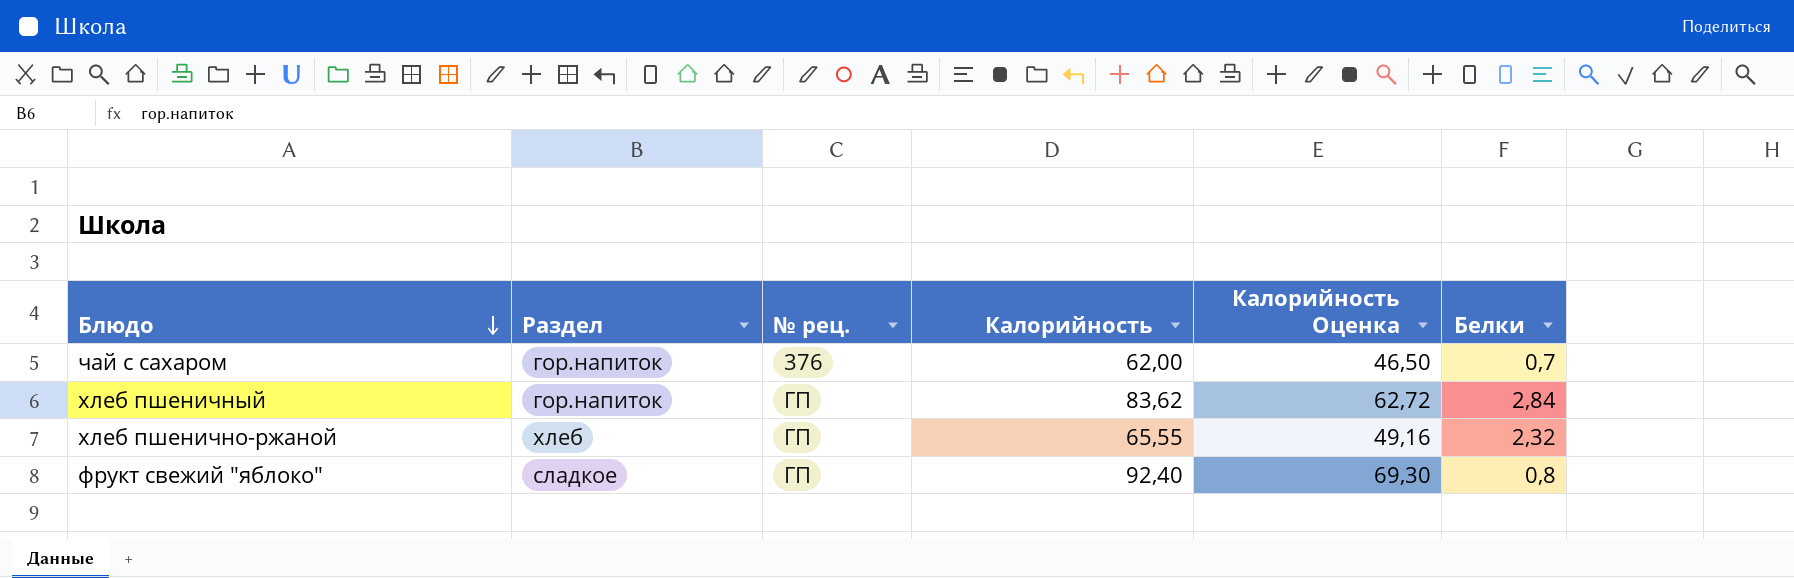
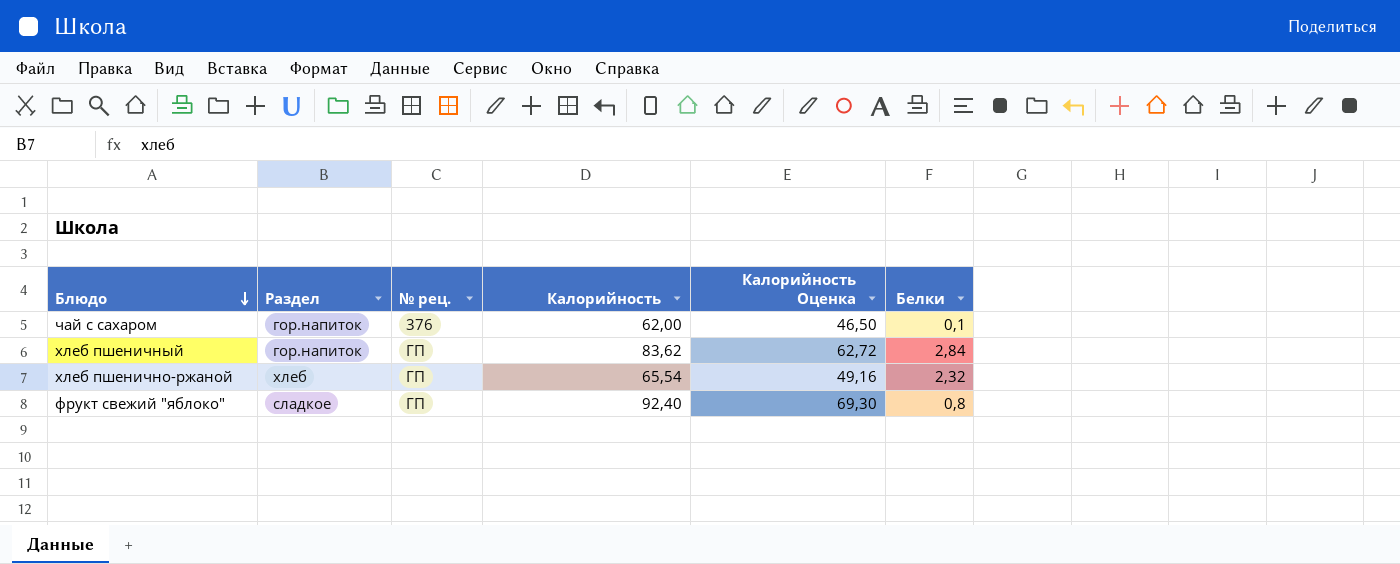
чай с сахаром | Белки: 0,7 -> 0,1
хлеб пшенично-ржаной | Калорийность: 65,55 -> 65,54

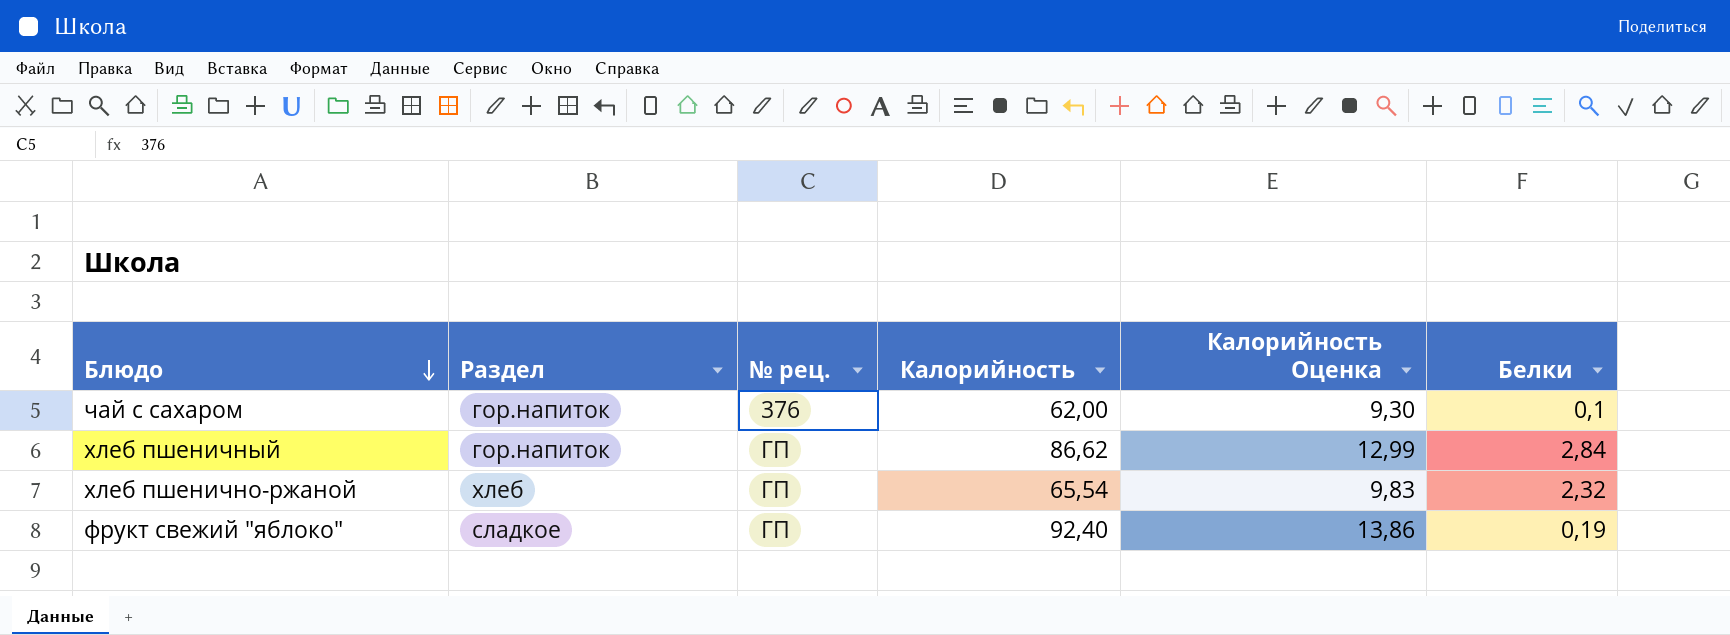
column Калорийность Оценка | formula: [Калорийность] * 0,75 -> [Калорийность] * 0,15
хлеб пшеничный | Калорийность: 83,62 -> 86,62
фрукт свежий "яблоко" | Белки: 0,8 -> 0,19

